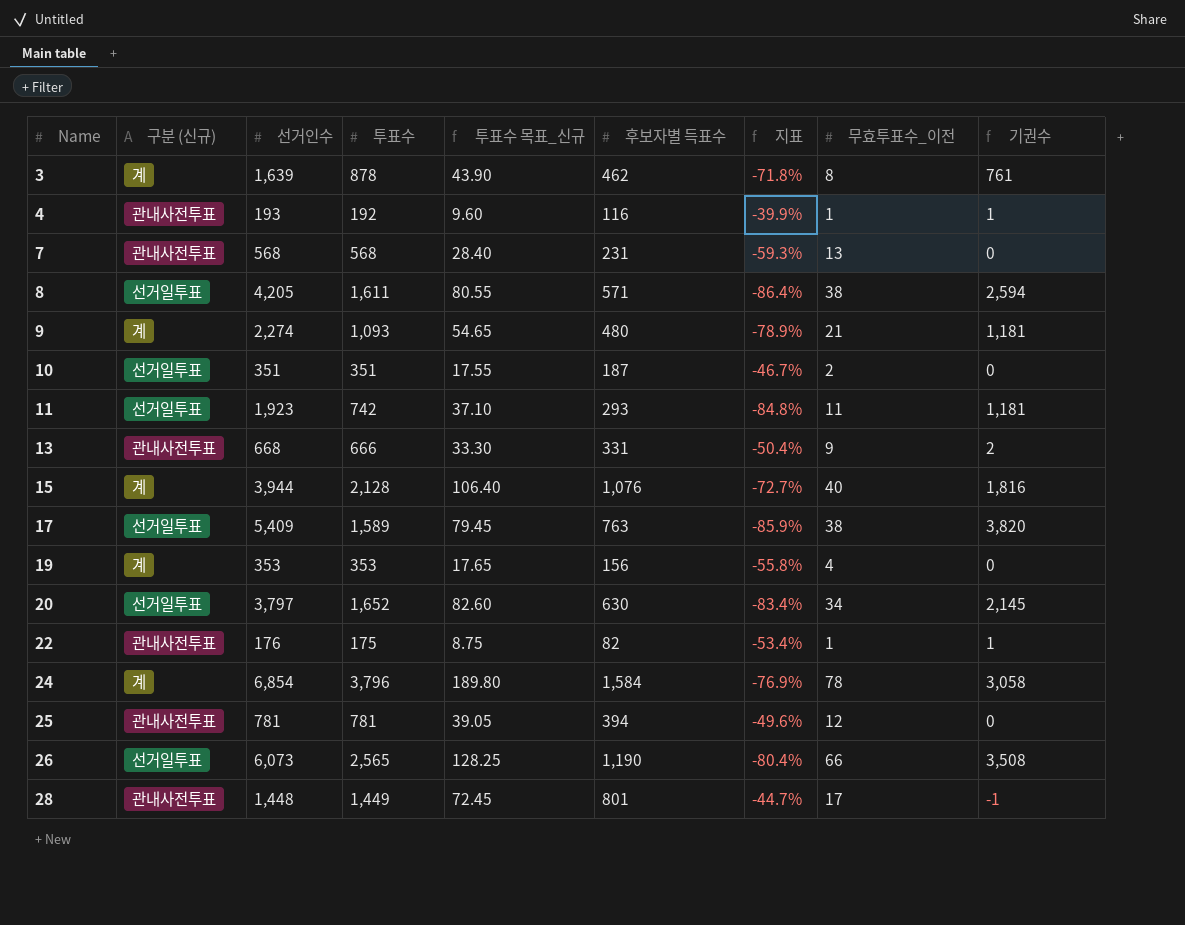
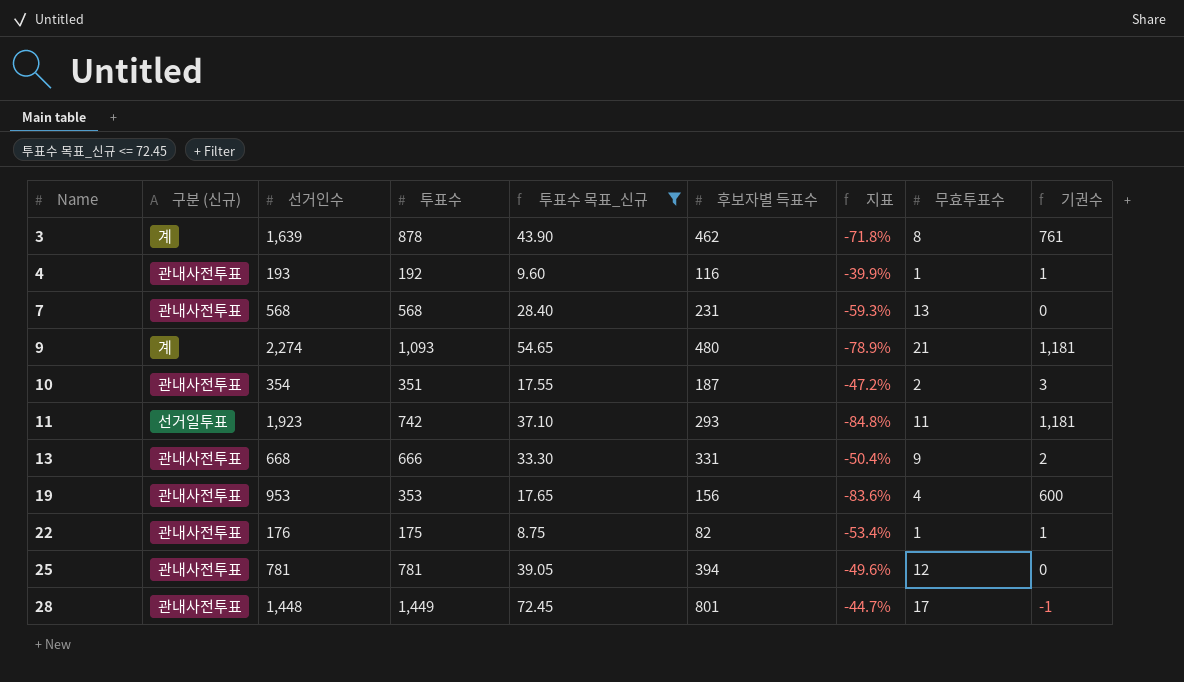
filter: none -> 투표수 목표_신규 <= 72.45
column name: 무효투표수_이전 -> 무효투표수
10 | 구분 (신규): 선거일투표 -> 관내사전투표
10 | 선거인수: 351 -> 354
10 | 지표: -46.7% -> -47.2%
10 | 기권수: 0 -> 3
19 | 구분 (신규): 계 -> 관내사전투표
19 | 선거인수: 353 -> 953
19 | 지표: -55.8% -> -83.6%
19 | 기권수: 0 -> 600

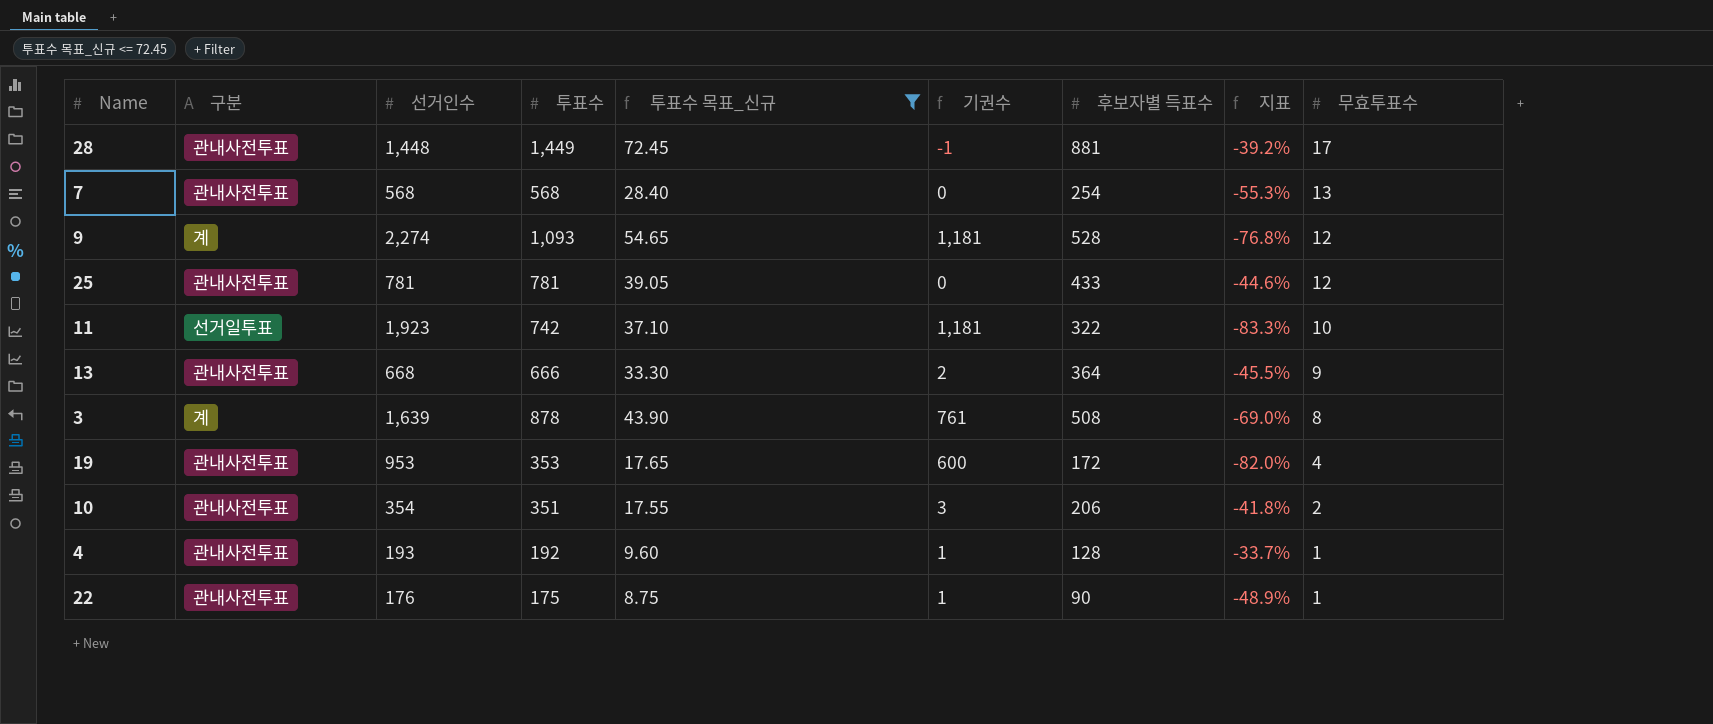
row order: Name ascending -> 무효투표수 descending
column name: 구분 (신규) -> 구분
column 기권수 | position: 9 -> 6
28 | 후보자별 득표수: 801 -> 881
28 | 지표: -44.7% -> -39.2%
7 | 후보자별 득표수: 231 -> 254
7 | 지표: -59.3% -> -55.3%
9 | 후보자별 득표수: 480 -> 528
9 | 지표: -78.9% -> -76.8%
9 | 무효투표수: 21 -> 12
25 | 후보자별 득표수: 394 -> 433
25 | 지표: -49.6% -> -44.6%
11 | 후보자별 득표수: 293 -> 322
11 | 지표: -84.8% -> -83.3%
11 | 무효투표수: 11 -> 10
13 | 후보자별 득표수: 331 -> 364
13 | 지표: -50.4% -> -45.5%
3 | 후보자별 득표수: 462 -> 508
3 | 지표: -71.8% -> -69.0%
19 | 후보자별 득표수: 156 -> 172
19 | 지표: -83.6% -> -82.0%
10 | 후보자별 득표수: 187 -> 206
10 | 지표: -47.2% -> -41.8%
4 | 후보자별 득표수: 116 -> 128
4 | 지표: -39.9% -> -33.7%
22 | 후보자별 득표수: 82 -> 90
22 | 지표: -53.4% -> -48.9%

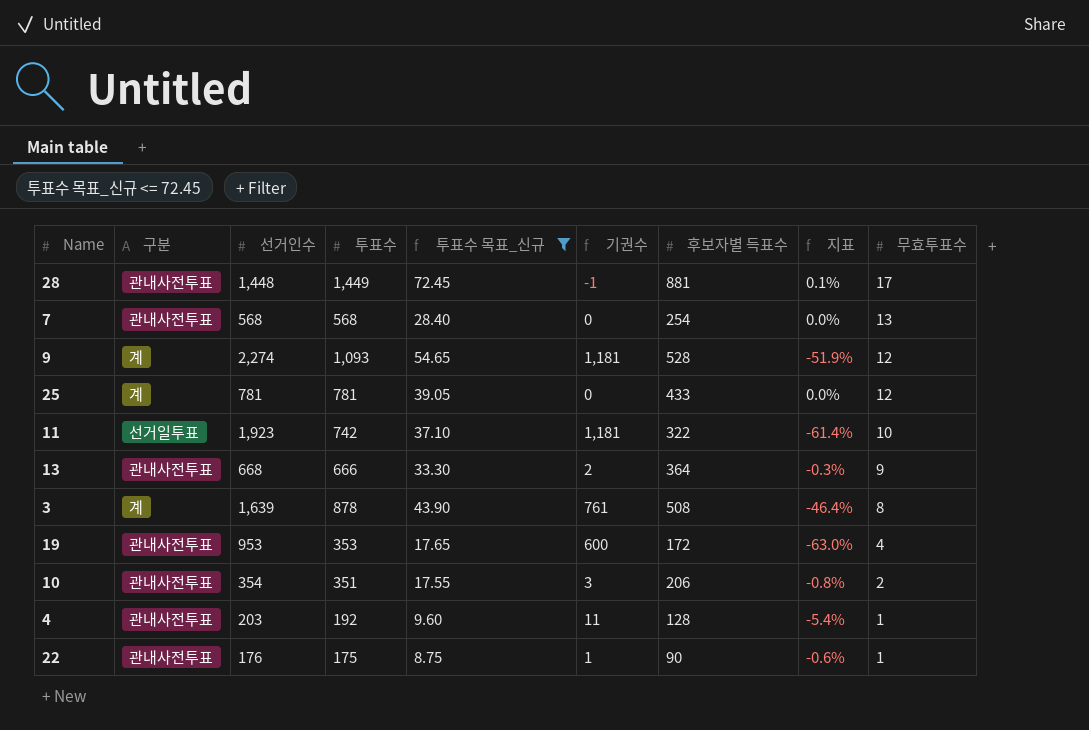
column 지표 | formula: ([후보자별 득표수] - [선거인수]) / [선거인수] -> ([투표수] - [선거인수]) / [선거인수]
25 | 구분: 관내사전투표 -> 계
4 | 선거인수: 193 -> 203
4 | 기권수: 1 -> 11

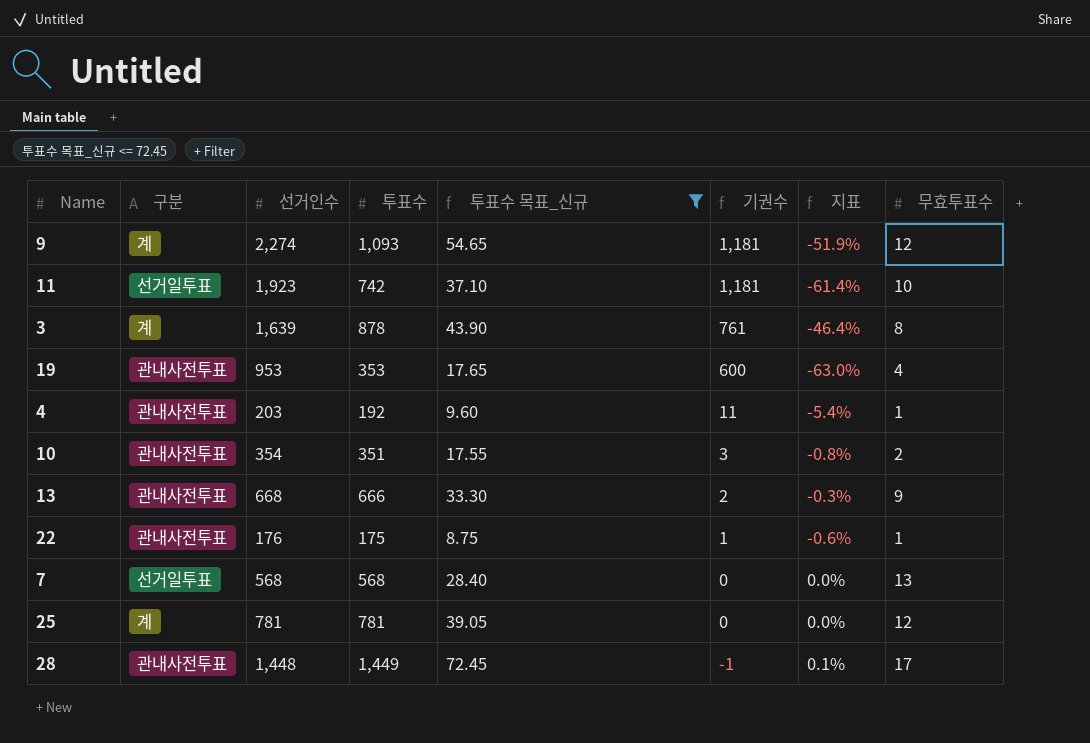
row order: 무효투표수 descending -> 기권수 descending
column 후보자별 득표수 | position: 7 -> none
7 | 구분: 관내사전투표 -> 선거일투표

